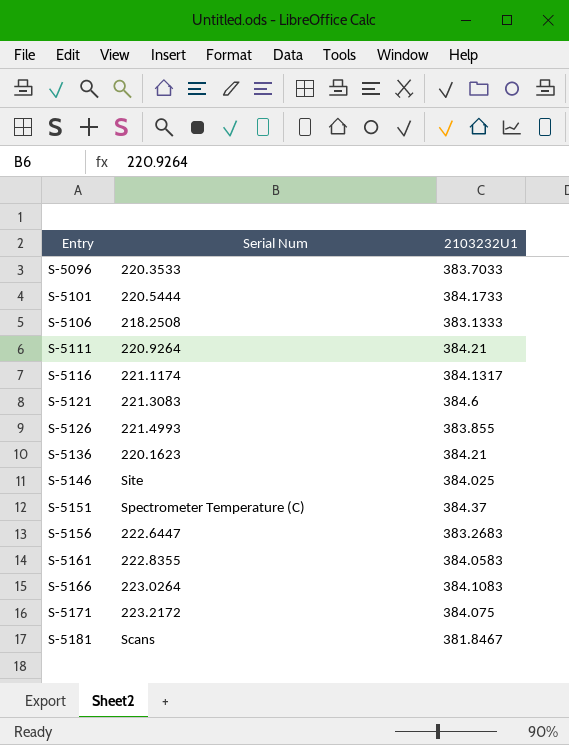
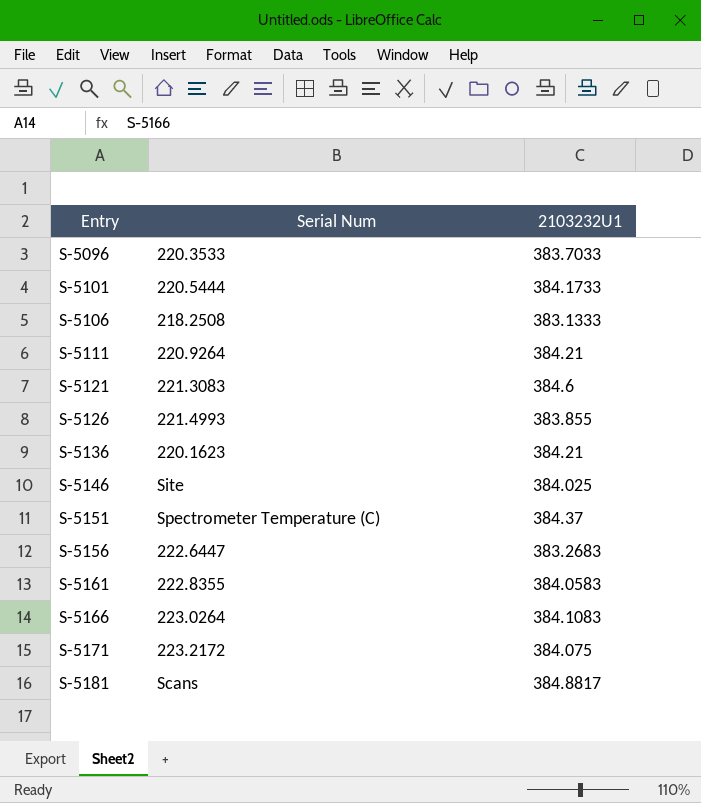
row S-5116: 221.1174 | 384.1317 -> none
S-5181 | 2103232U1: 381.8467 -> 384.8817

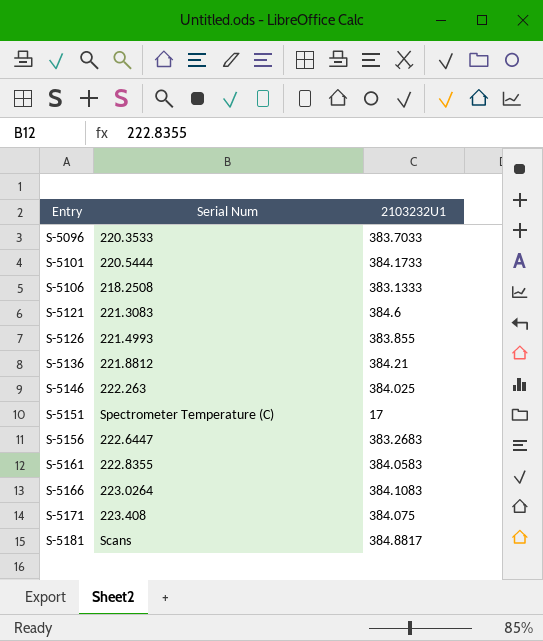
row S-5111: 220.9264 | 384.21 -> none
S-5136 | Serial Num: 220.1623 -> 221.8812
S-5146 | Serial Num: Site -> 222.263
S-5151 | 2103232U1: 384.37 -> 17
S-5171 | Serial Num: 223.2172 -> 223.408

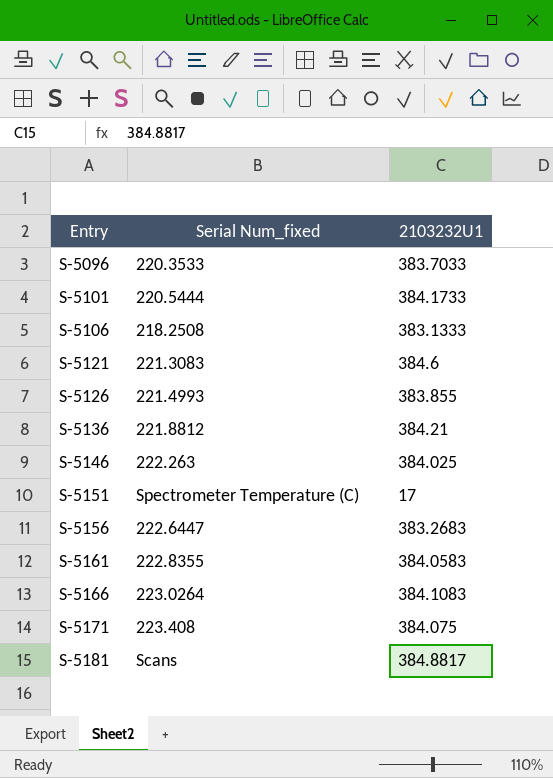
column name: Serial Num -> Serial Num_fixed

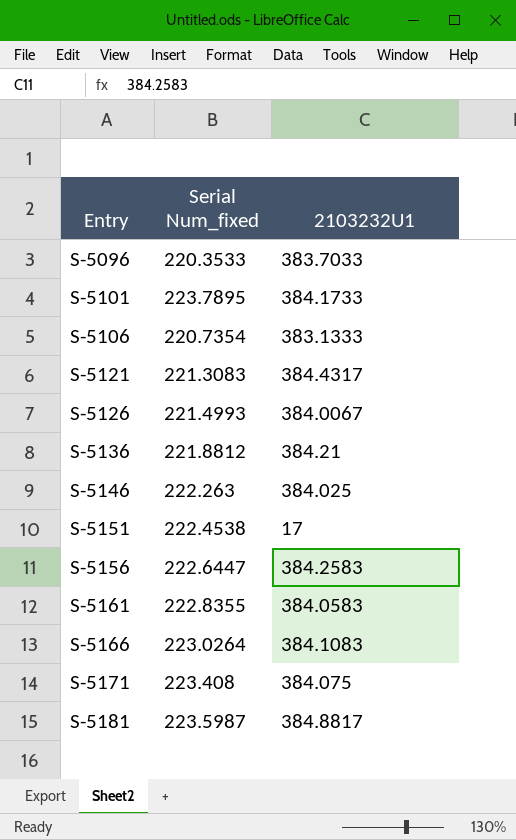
S-5101 | Serial Num_fixed: 220.5444 -> 223.7895
S-5106 | Serial Num_fixed: 218.2508 -> 220.7354
S-5121 | 2103232U1: 384.6 -> 384.4317
S-5126 | 2103232U1: 383.855 -> 384.0067
S-5151 | Serial Num_fixed: Spectrometer Temperature (C) -> 222.4538
S-5156 | 2103232U1: 383.2683 -> 384.2583
S-5181 | Serial Num_fixed: Scans -> 223.5987

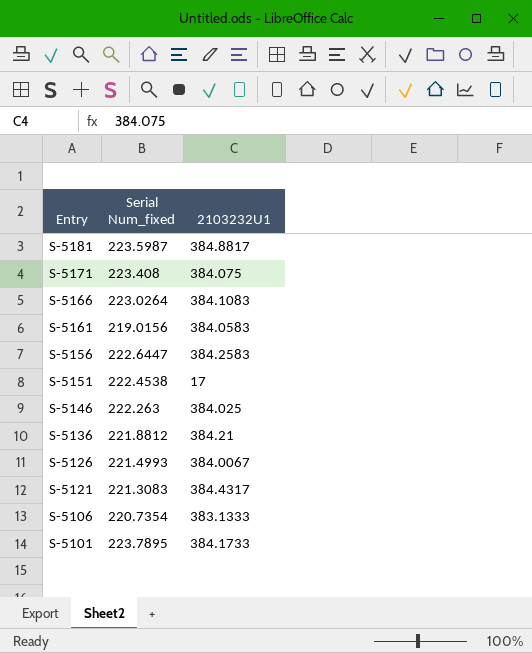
row order: Entry ascending -> Entry descending
row S-5096: 220.3533 | 383.7033 -> none
S-5161 | Serial Num_fixed: 222.8355 -> 219.0156

